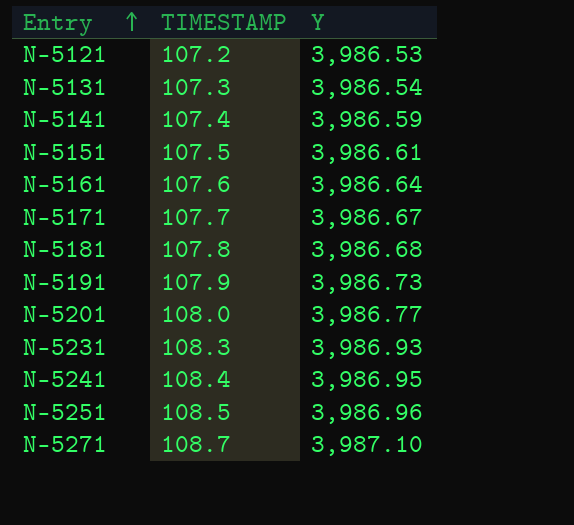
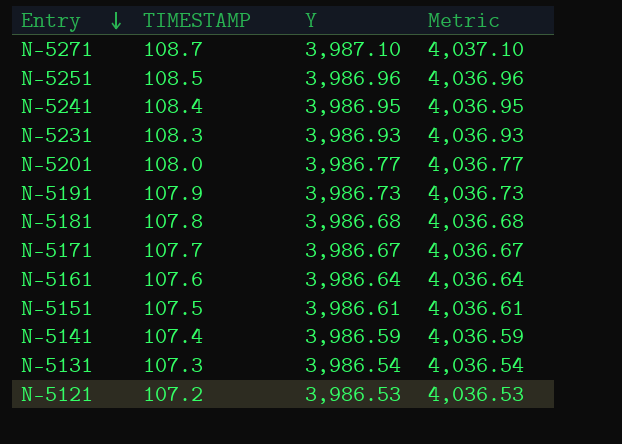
row order: Entry ascending -> Entry descending
column Metric | formula: none -> [Y] + 50

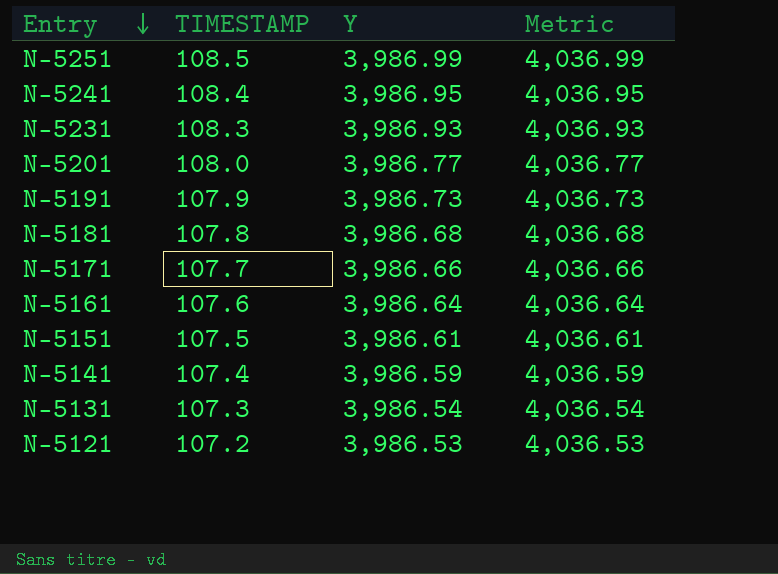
row N-5271: 108.7 | 3,987.10 | 4,037.10 -> none
N-5251 | Y: 3,986.96 -> 3,986.99
N-5251 | Metric: 4,036.96 -> 4,036.99
N-5171 | Y: 3,986.67 -> 3,986.66
N-5171 | Metric: 4,036.67 -> 4,036.66

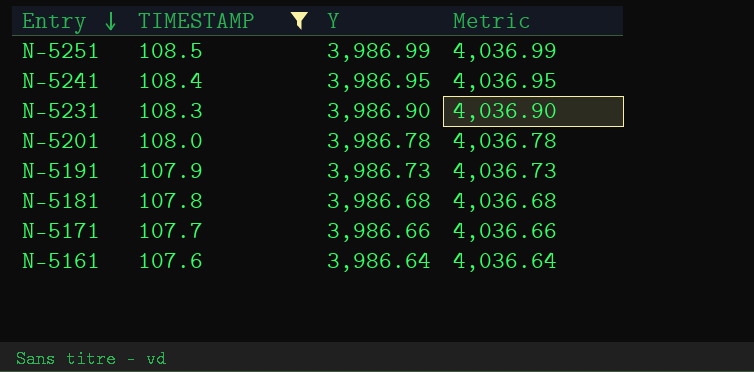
filter: none -> TIMESTAMP >= 107.6
N-5231 | Y: 3,986.93 -> 3,986.90
N-5231 | Metric: 4,036.93 -> 4,036.90
N-5201 | Y: 3,986.77 -> 3,986.78
N-5201 | Metric: 4,036.77 -> 4,036.78

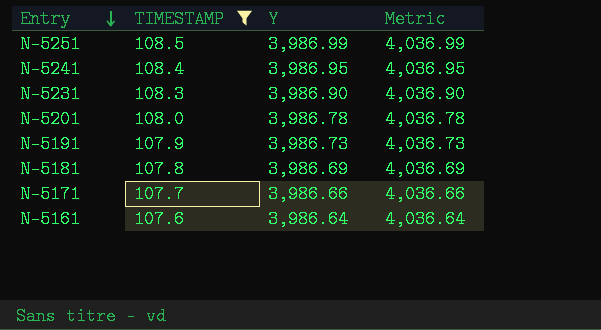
N-5181 | Y: 3,986.68 -> 3,986.69
N-5181 | Metric: 4,036.68 -> 4,036.69

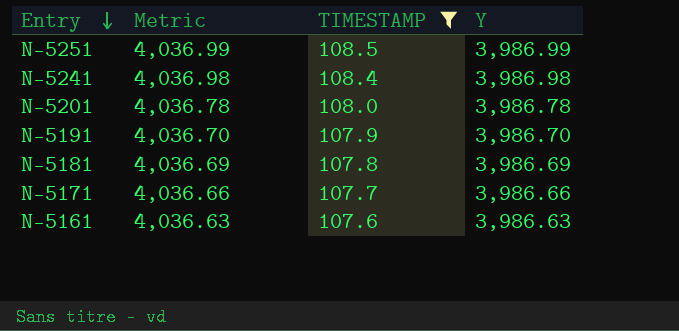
column Metric | position: 4 -> 2
row N-5231: 108.3 | 3,986.90 | 4,036.90 -> none
N-5241 | Metric: 4,036.95 -> 4,036.98
N-5241 | Y: 3,986.95 -> 3,986.98
N-5191 | Metric: 4,036.73 -> 4,036.70
N-5191 | Y: 3,986.73 -> 3,986.70
N-5161 | Metric: 4,036.64 -> 4,036.63
N-5161 | Y: 3,986.64 -> 3,986.63

